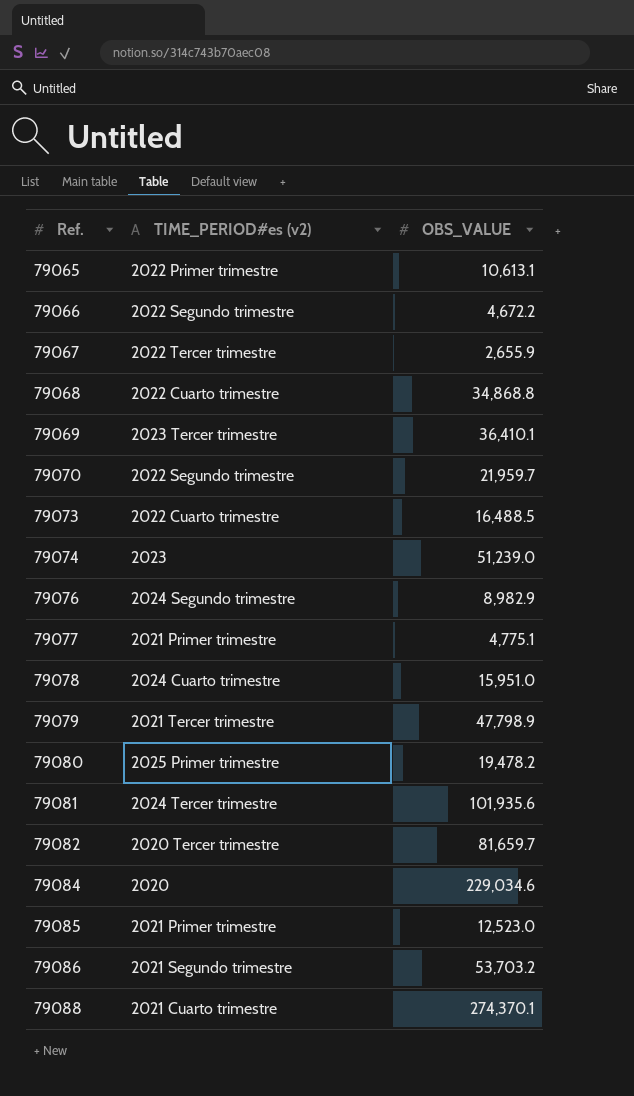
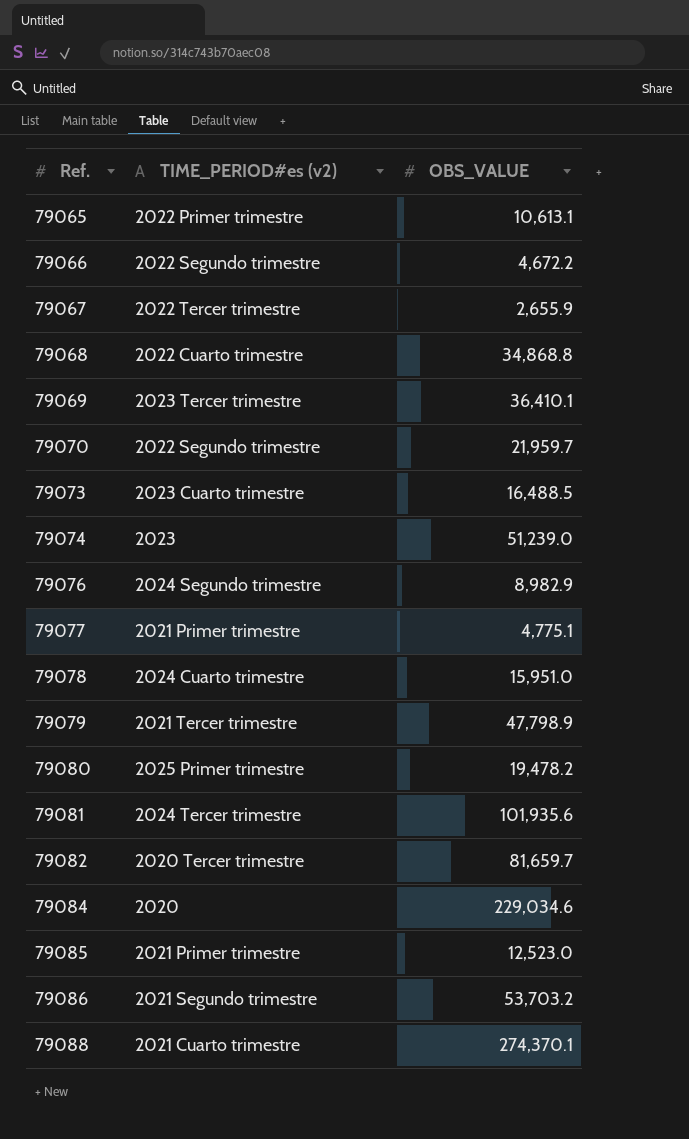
79073 | TIME_PERIOD#es (v2): 2022 Cuarto trimestre -> 2023 Cuarto trimestre

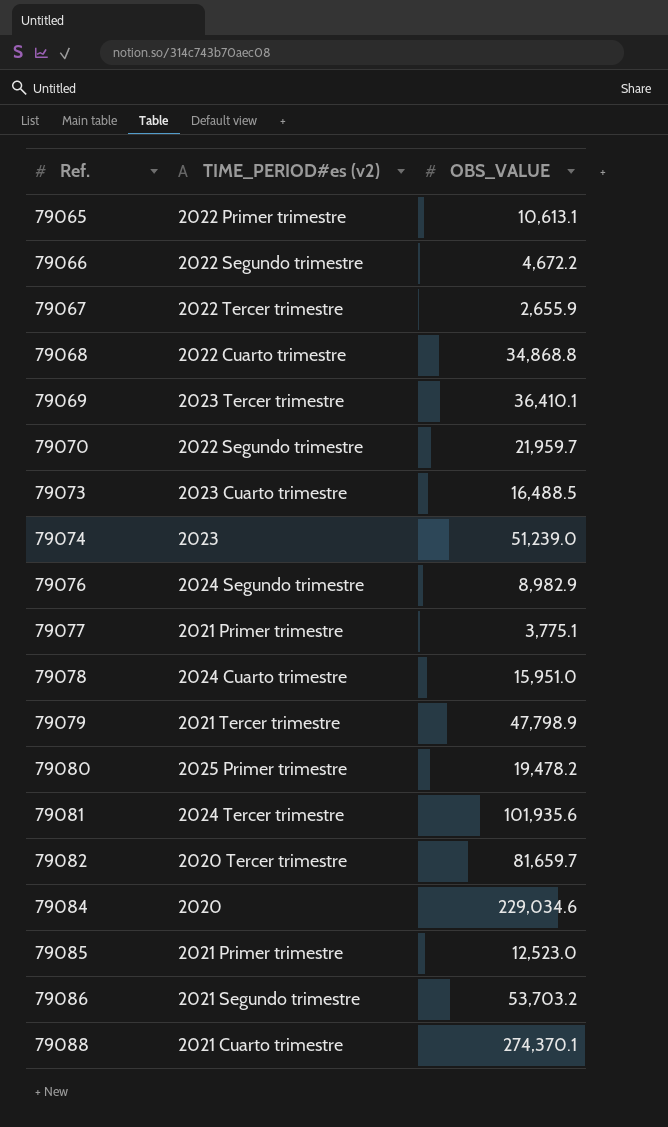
79077 | OBS_VALUE: 4,775.1 -> 3,775.1

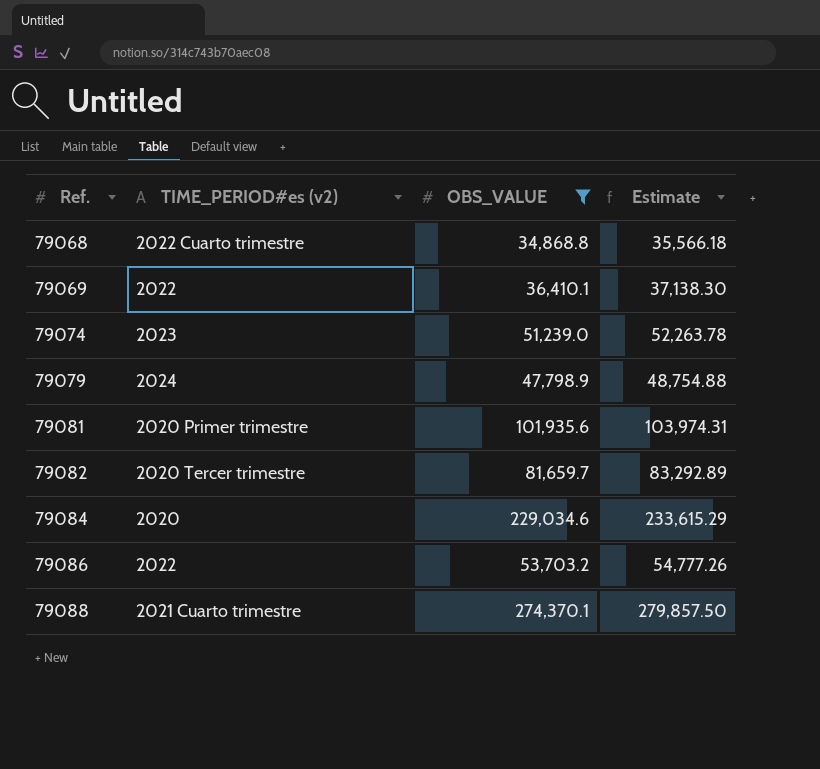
filter: none -> OBS_VALUE >= 34,868.8
column Estimate | formula: none -> [OBS_VALUE] * 1.02
79069 | TIME_PERIOD#es (v2): 2023 Tercer trimestre -> 2022
79079 | TIME_PERIOD#es (v2): 2021 Tercer trimestre -> 2024
79081 | TIME_PERIOD#es (v2): 2024 Tercer trimestre -> 2020 Primer trimestre
79086 | TIME_PERIOD#es (v2): 2021 Segundo trimestre -> 2022

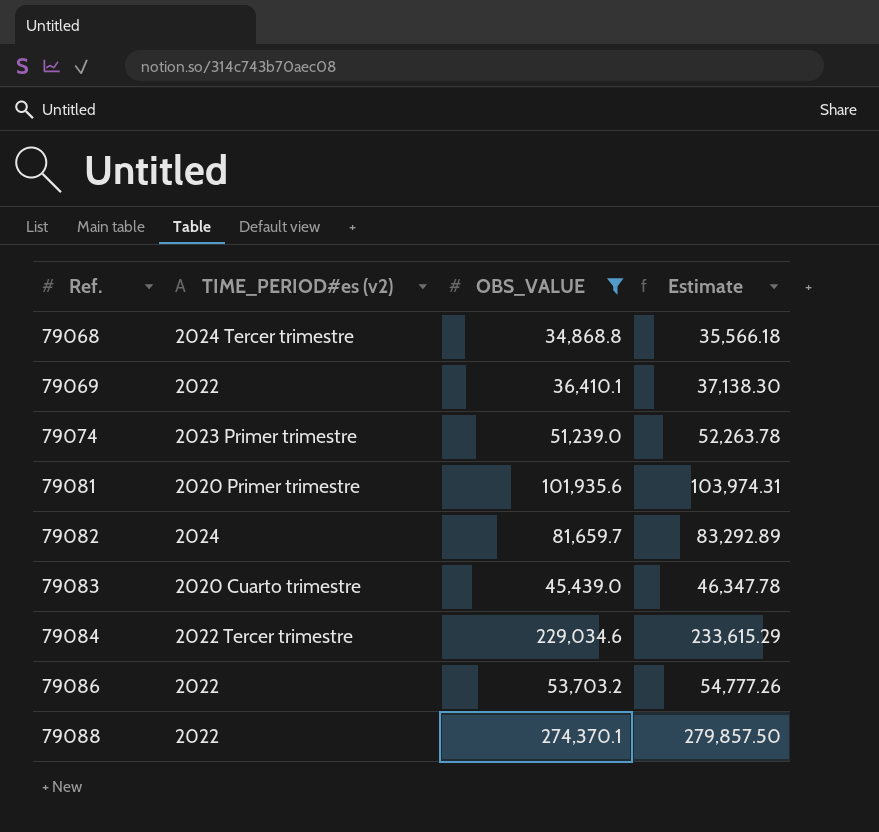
row 79079: 2024 | 47,798.9 | 48,754.88 -> none
79068 | TIME_PERIOD#es (v2): 2022 Cuarto trimestre -> 2024 Tercer trimestre
79074 | TIME_PERIOD#es (v2): 2023 -> 2023 Primer trimestre
79082 | TIME_PERIOD#es (v2): 2020 Tercer trimestre -> 2024
row 79083: none -> 2020 Cuarto trimestre | 45,439.0 | 46,347.78
79084 | TIME_PERIOD#es (v2): 2020 -> 2022 Tercer trimestre
79088 | TIME_PERIOD#es (v2): 2021 Cuarto trimestre -> 2022

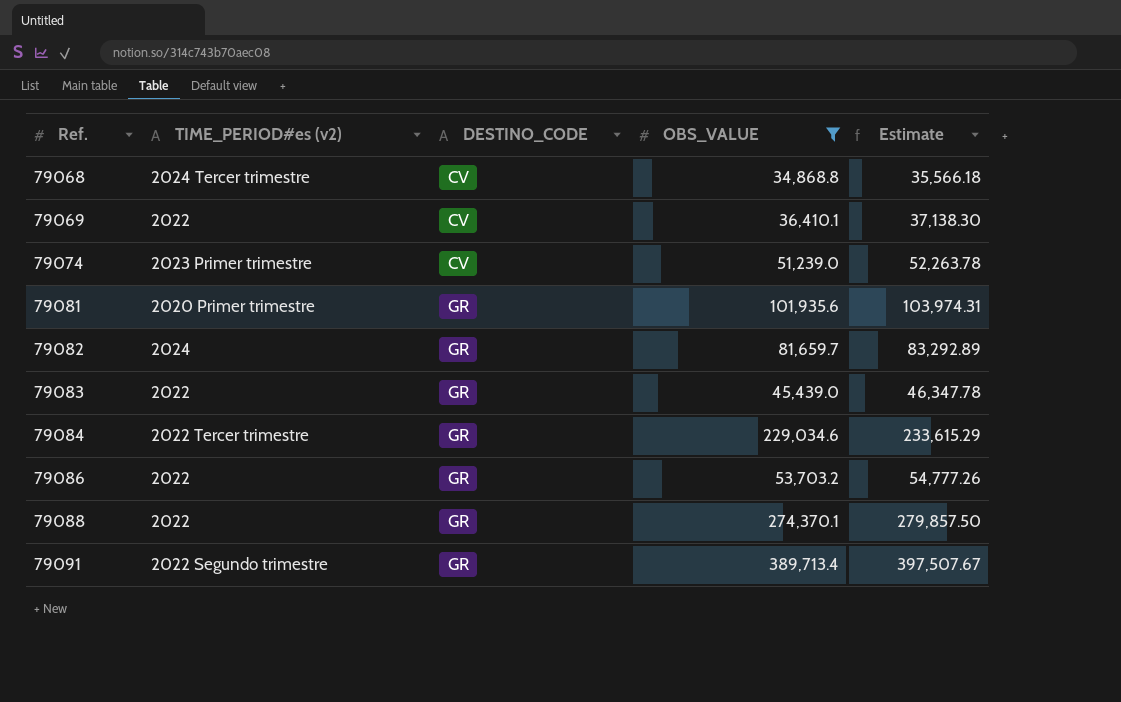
column DESTINO_CODE | position: none -> 3
79083 | TIME_PERIOD#es (v2): 2020 Cuarto trimestre -> 2022
row 79091: none -> 2022 Segundo trimestre | GR | 389,713.4 | 397,507.67

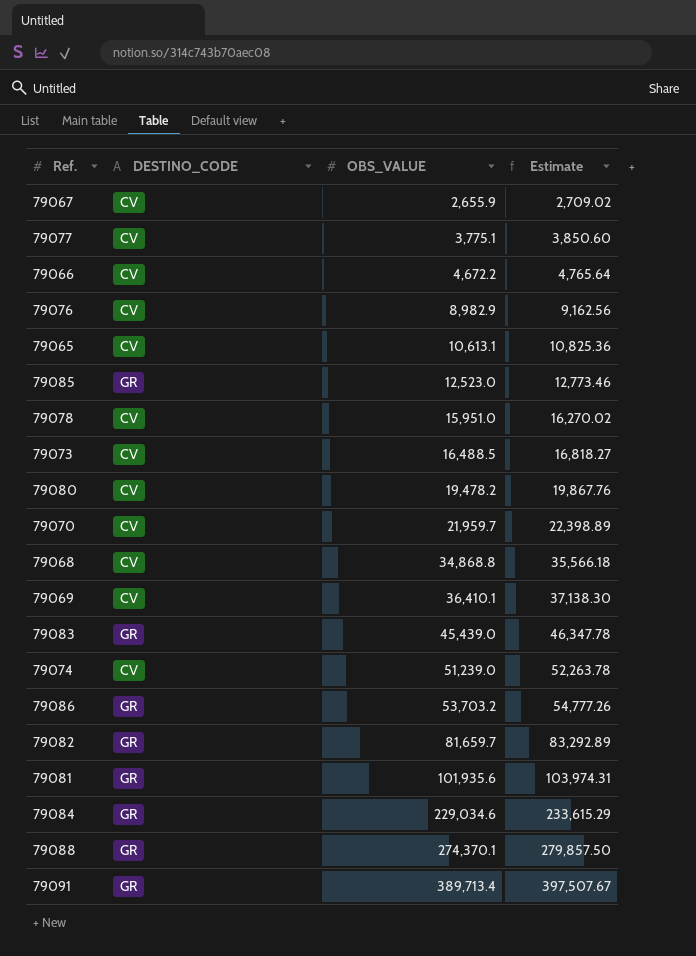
filter: OBS_VALUE >= 34,868.8 -> none
row order: Ref. ascending -> OBS_VALUE ascending
column TIME_PERIOD#es (v2) | position: 2 -> none

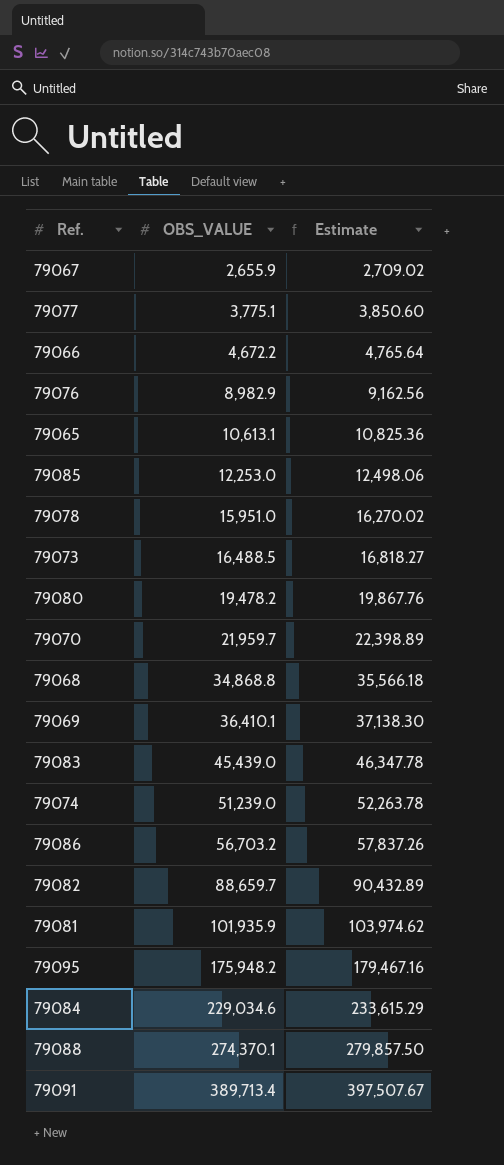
column DESTINO_CODE | position: 2 -> none
79085 | OBS_VALUE: 12,523.0 -> 12,253.0
79085 | Estimate: 12,773.46 -> 12,498.06
79086 | OBS_VALUE: 53,703.2 -> 56,703.2
79086 | Estimate: 54,777.26 -> 57,837.26
79082 | OBS_VALUE: 81,659.7 -> 88,659.7
79082 | Estimate: 83,292.89 -> 90,432.89
79081 | OBS_VALUE: 101,935.6 -> 101,935.9
79081 | Estimate: 103,974.31 -> 103,974.62
row 79095: none -> 175,948.2 | 179,467.16

